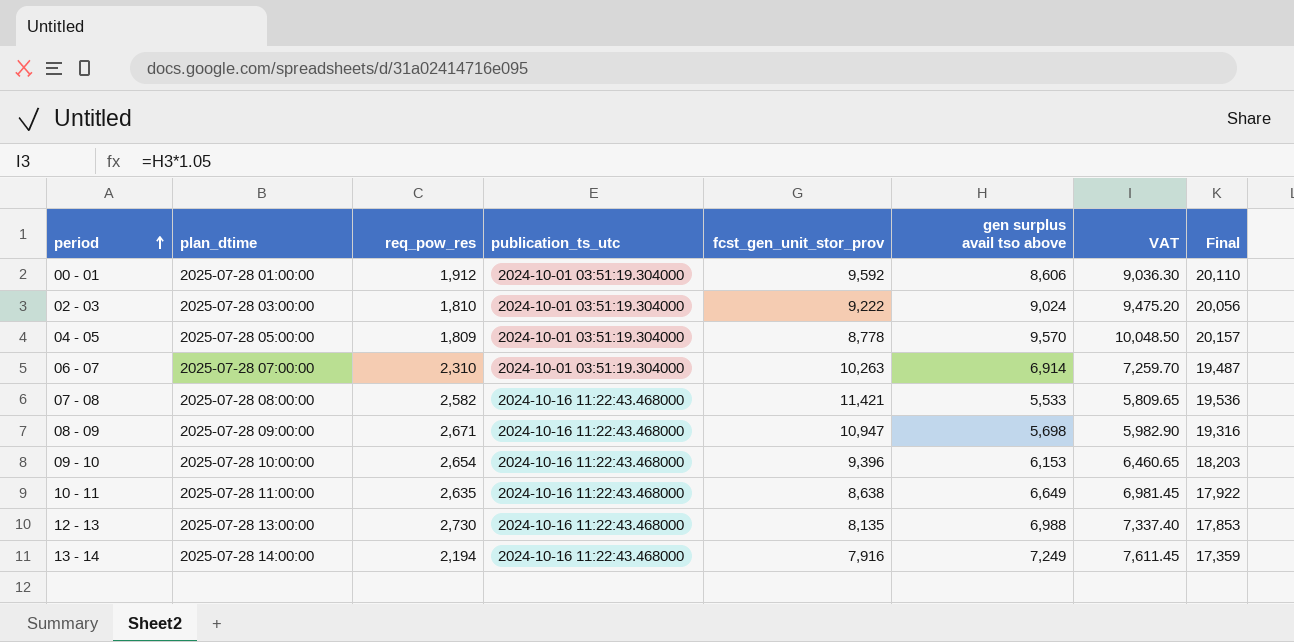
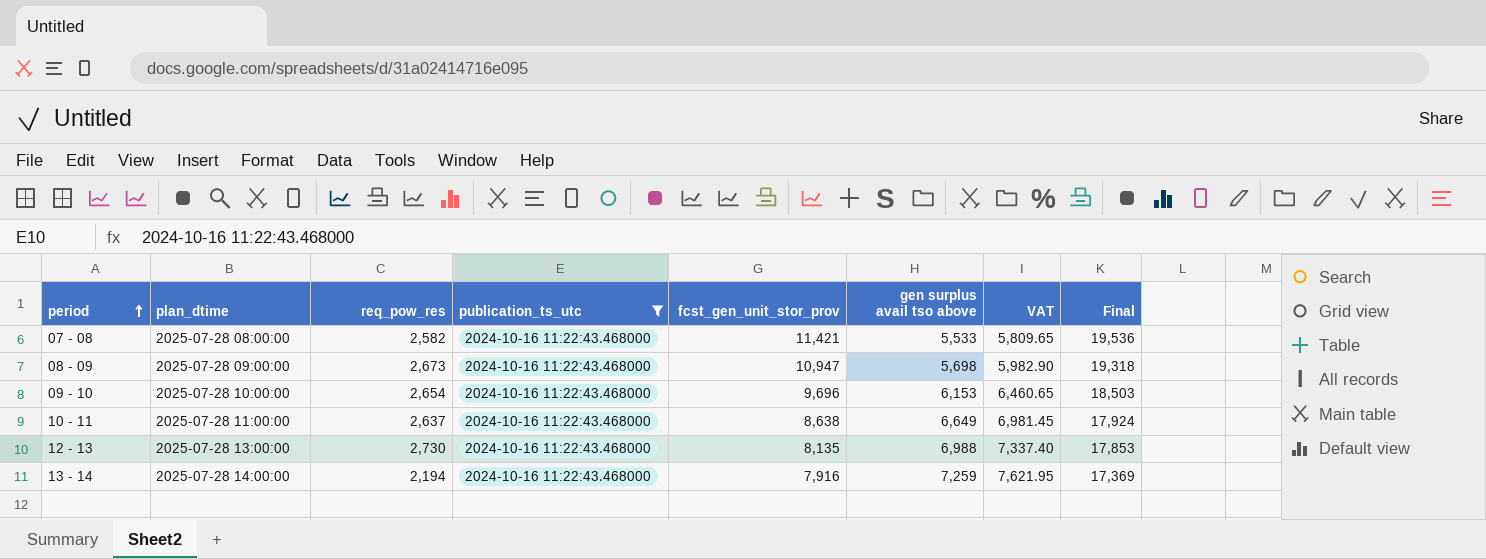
filter: none -> publication_ts_utc = 2024-10-16 11:22:43.468000
08 - 09 | req_pow_res: 2,671 -> 2,673
08 - 09 | Final: 19,316 -> 19,318
09 - 10 | fcst_gen_unit_stor_prov: 9,396 -> 9,696
09 - 10 | Final: 18,203 -> 18,503
10 - 11 | req_pow_res: 2,635 -> 2,637
10 - 11 | Final: 17,922 -> 17,924
13 - 14 | gen surplus avail tso above: 7,249 -> 7,259
13 - 14 | VAT: 7,611.45 -> 7,621.95
13 - 14 | Final: 17,359 -> 17,369

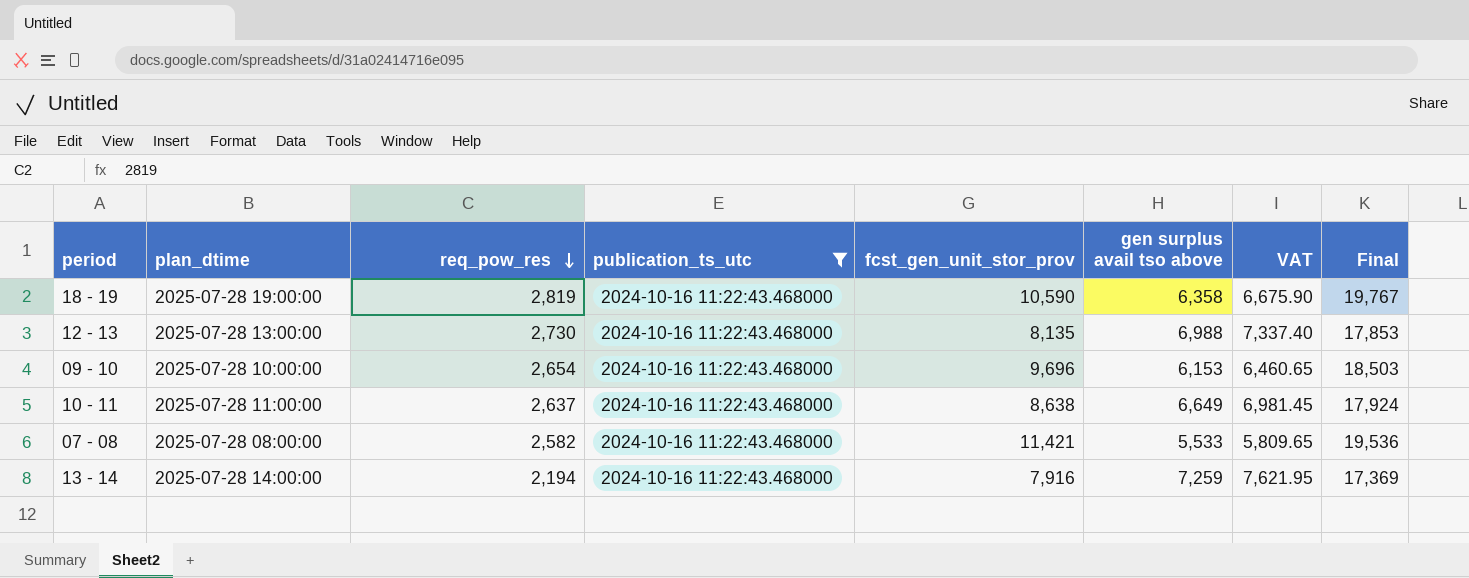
row order: period ascending -> req_pow_res descending
row 08 - 09: 2025-07-28 09:00:00 | 2,673 | 2024-10-16 11:22:43.468000 | 10,947 | 5,698 | 5,982.90 | 19,318 -> none
row 18 - 19: none -> 2025-07-28 19:00:00 | 2,819 | 2024-10-16 11:22:43.468000 | 10,590 | 6,358 | 6,675.90 | 19,767

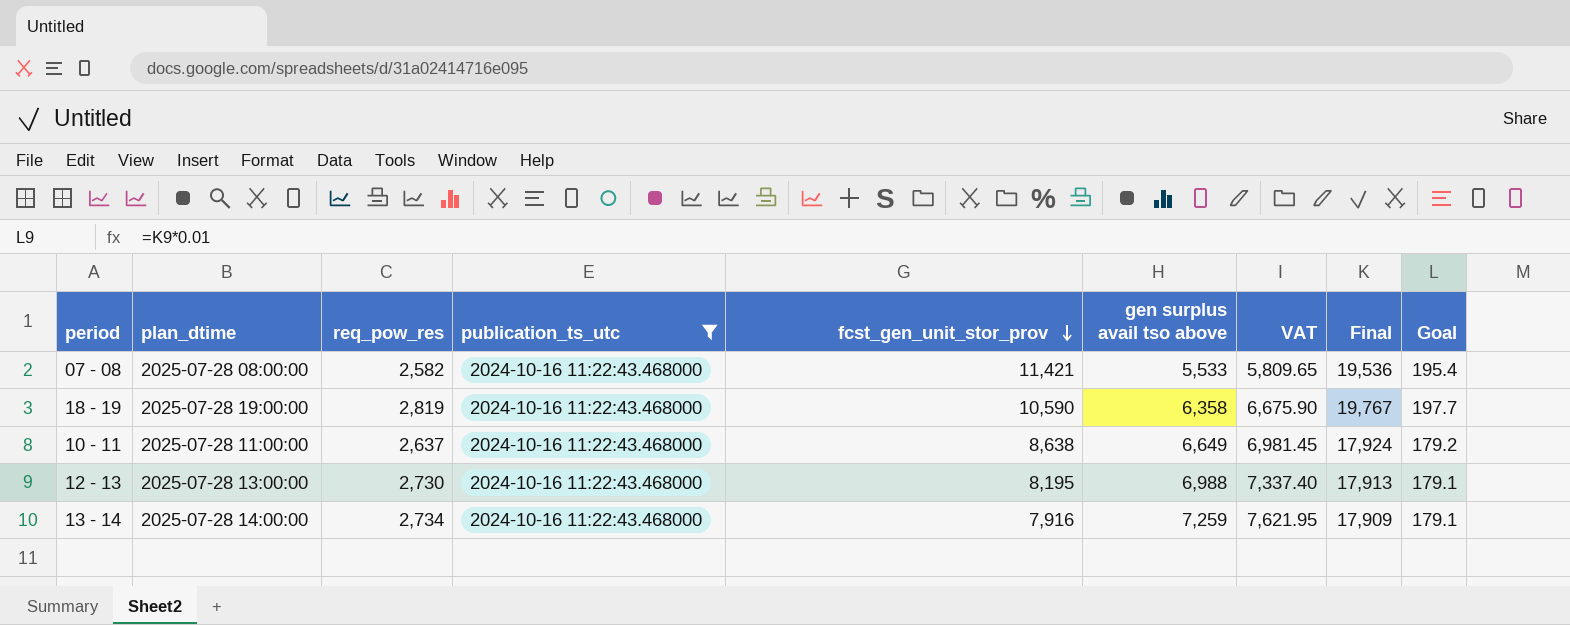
row order: req_pow_res descending -> fcst_gen_unit_stor_prov descending
column Goal | formula: none -> [Final] * 0.01
row 09 - 10: 2025-07-28 10:00:00 | 2,654 | 2024-10-16 11:22:43.468000 | 9,696 | 6,153 | 6,460.65 | 18,503 -> none
12 - 13 | fcst_gen_unit_stor_prov: 8,135 -> 8,195
12 - 13 | Final: 17,853 -> 17,913
13 - 14 | req_pow_res: 2,194 -> 2,734
13 - 14 | Final: 17,369 -> 17,909

